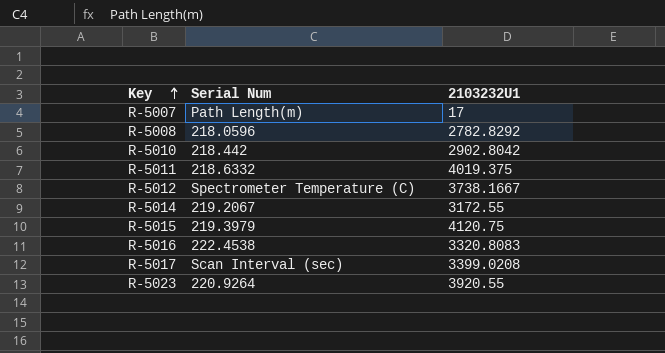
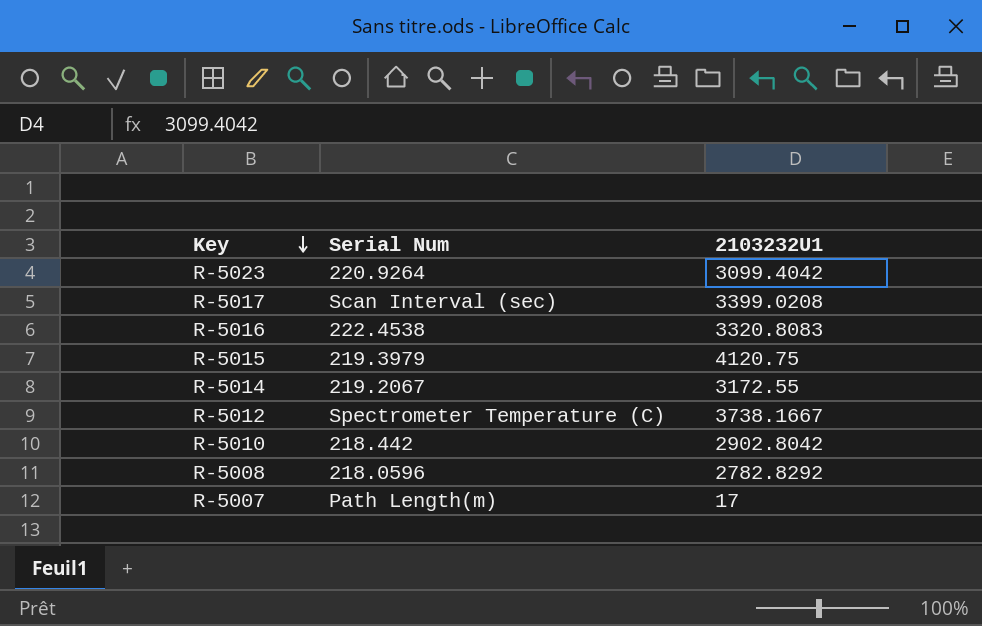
row order: Key ascending -> Key descending
row R-5011: 218.6332 | 4019.375 -> none
R-5023 | 2103232U1: 3920.55 -> 3099.4042

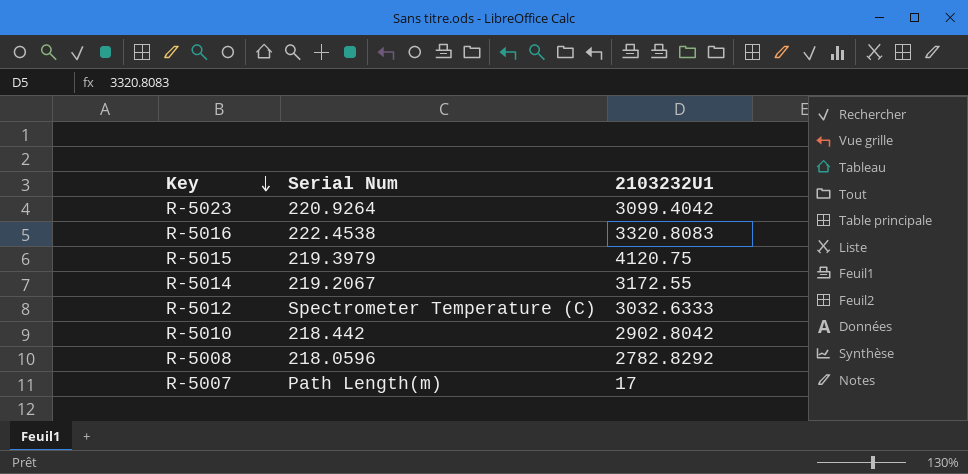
row R-5017: Scan Interval (sec) | 3399.0208 -> none
R-5012 | 2103232U1: 3738.1667 -> 3032.6333

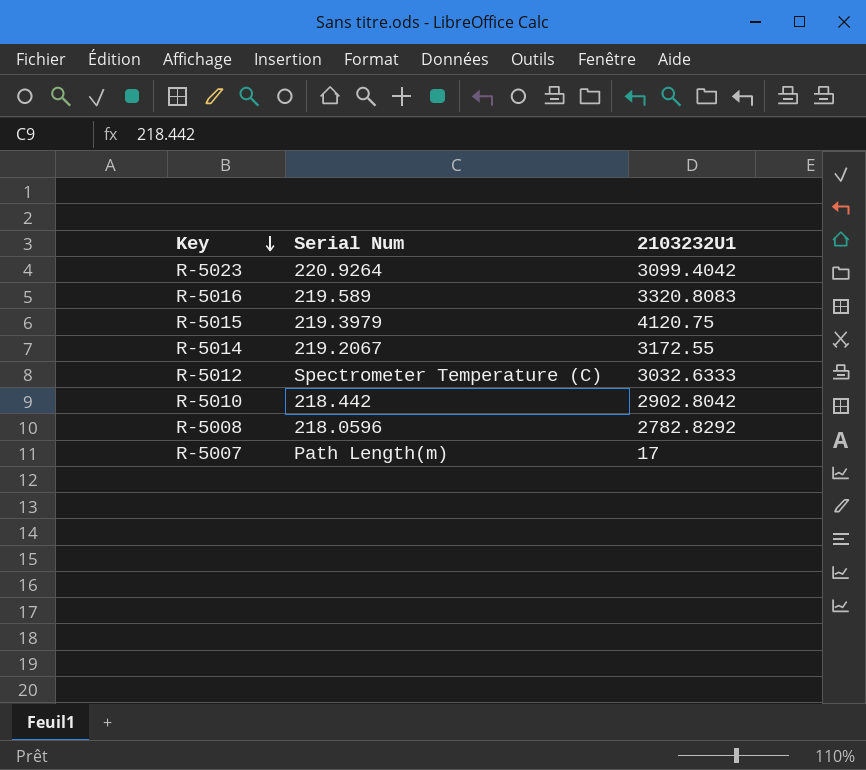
R-5016 | Serial Num: 222.4538 -> 219.589

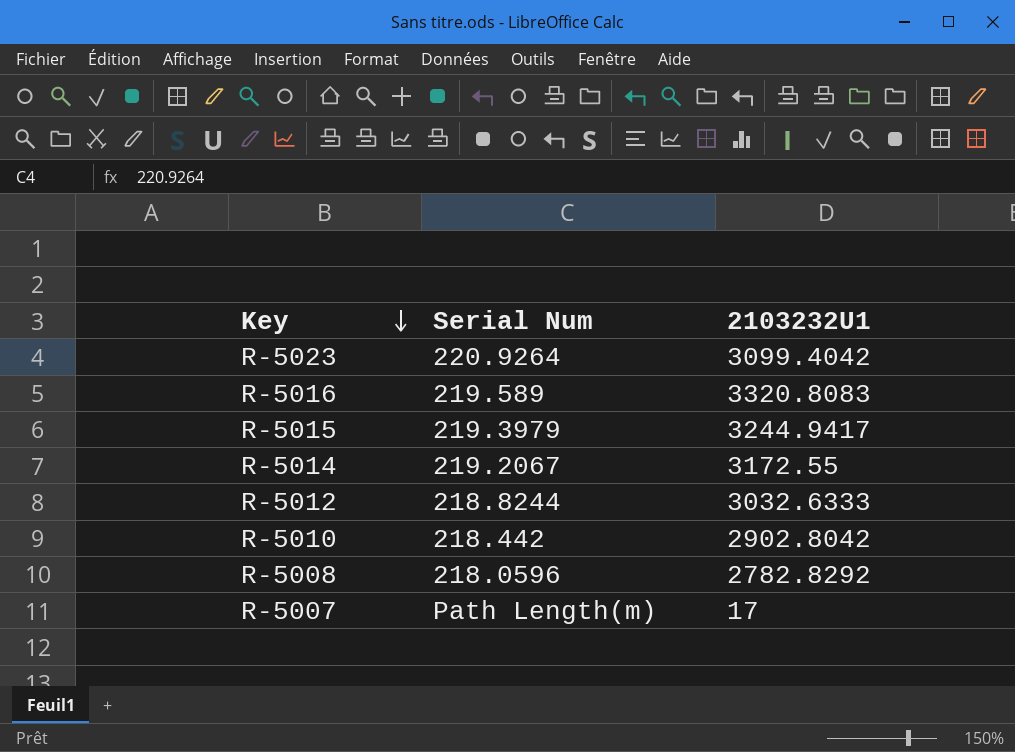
R-5015 | 2103232U1: 4120.75 -> 3244.9417
R-5012 | Serial Num: Spectrometer Temperature (C) -> 218.8244

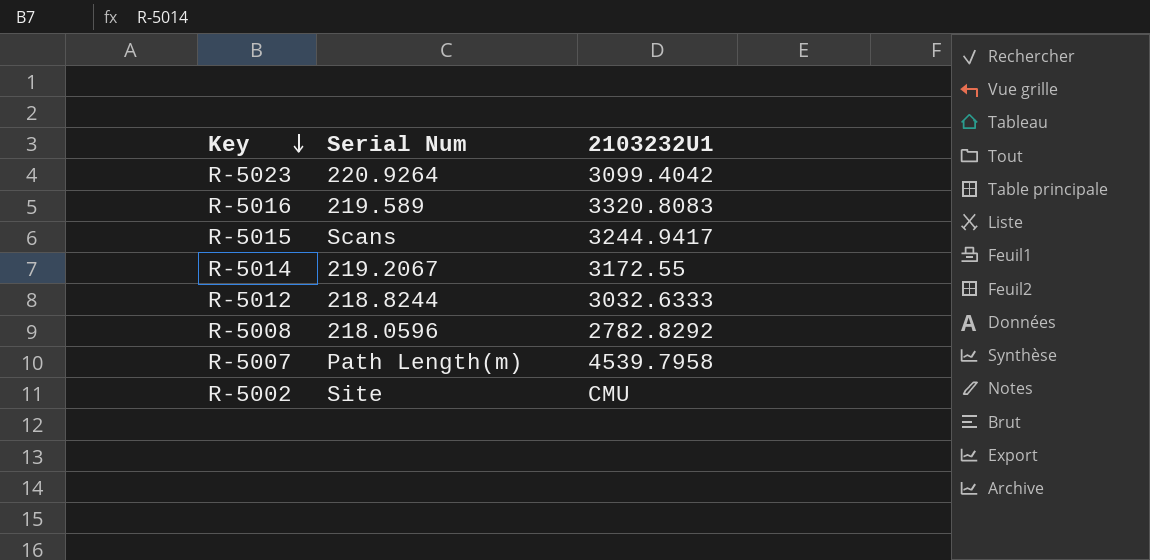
row R-5010: 218.442 | 2902.8042 -> none
R-5015 | Serial Num: 219.3979 -> Scans
R-5007 | 2103232U1: 17 -> 4539.7958
row R-5002: none -> Site | CMU

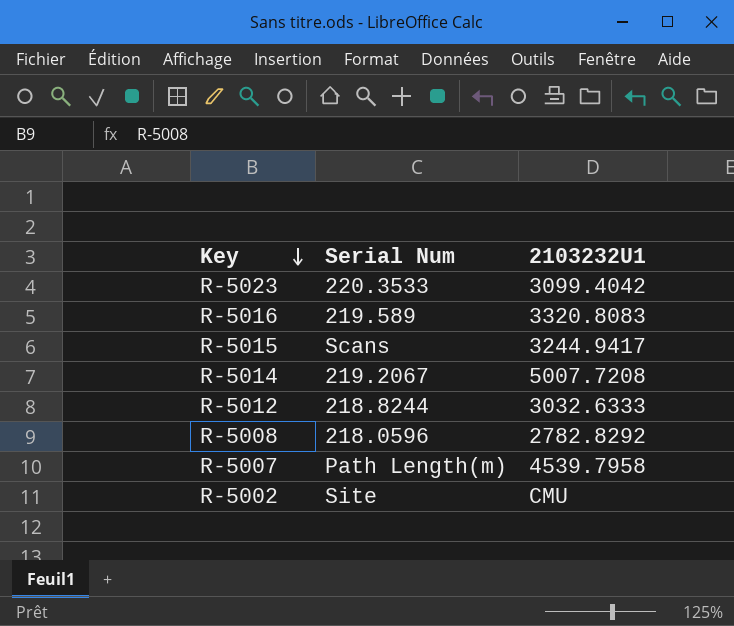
R-5023 | Serial Num: 220.9264 -> 220.3533
R-5014 | 2103232U1: 3172.55 -> 5007.7208

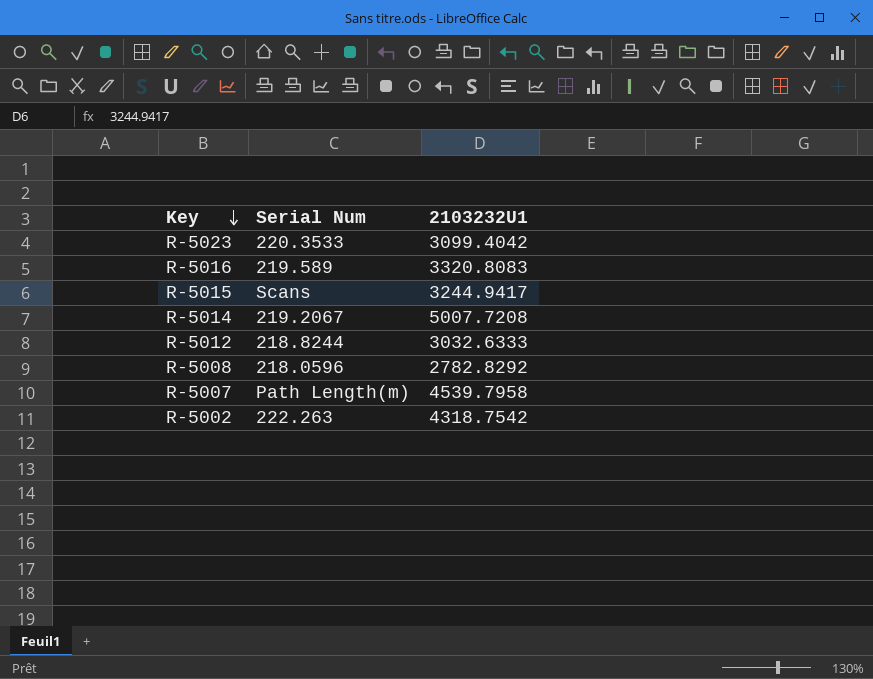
R-5002 | Serial Num: Site -> 222.263
R-5002 | 2103232U1: CMU -> 4318.7542

